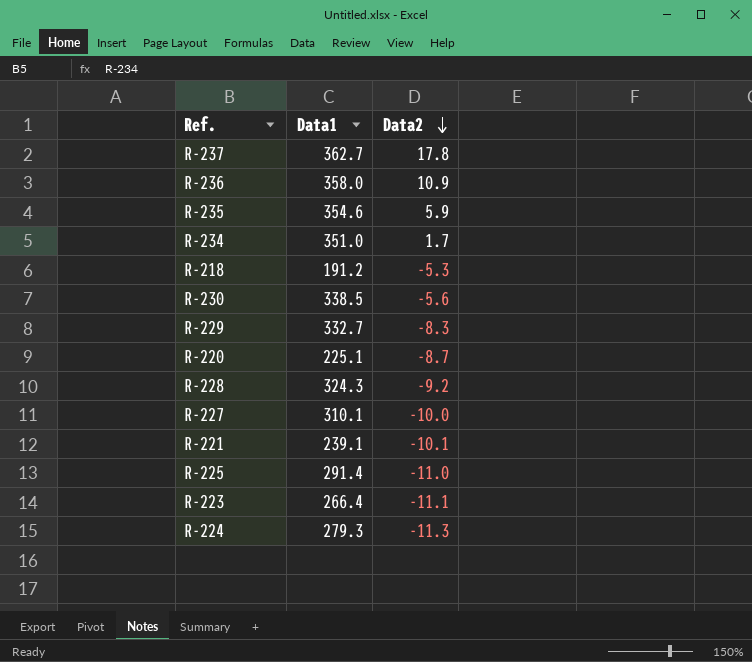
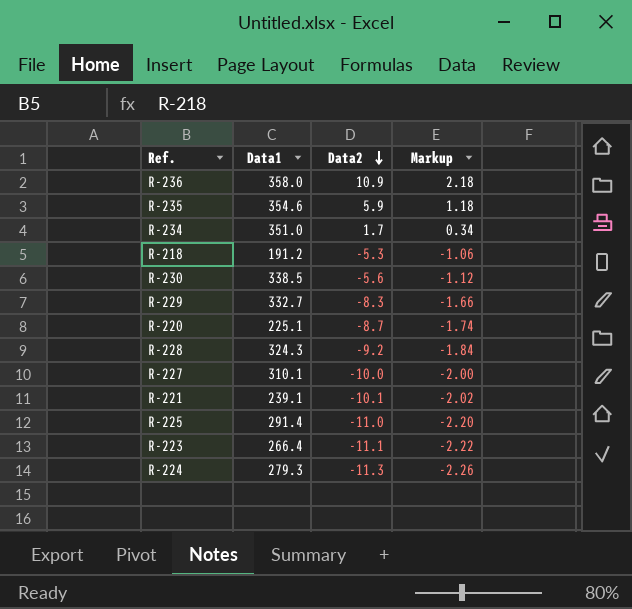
column Markup | formula: none -> [Data2] * 0.2
row R-237: 362.7 | 17.8 -> none

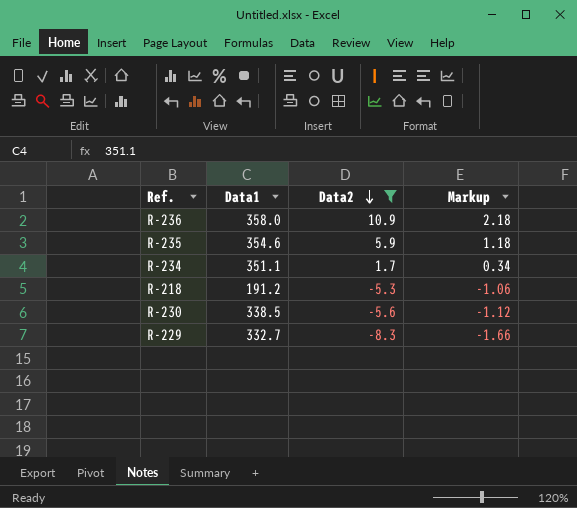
filter: none -> Data2 >= -8.3
R-234 | Data1: 351.0 -> 351.1

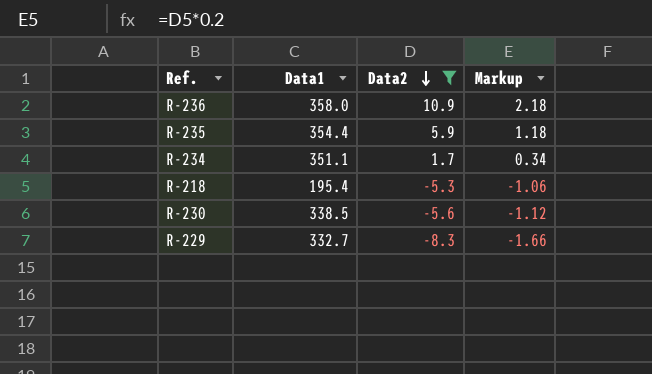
R-235 | Data1: 354.6 -> 354.4
R-218 | Data1: 191.2 -> 195.4

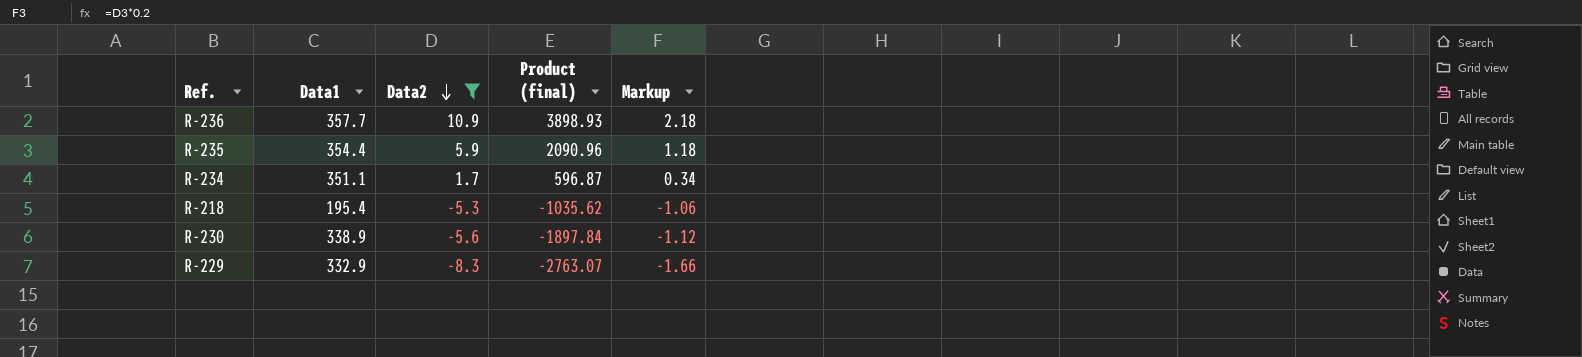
column Product (final) | formula: none -> [Data1] * [Data2]
R-236 | Data1: 358.0 -> 357.7
R-230 | Data1: 338.5 -> 338.9
R-229 | Data1: 332.7 -> 332.9

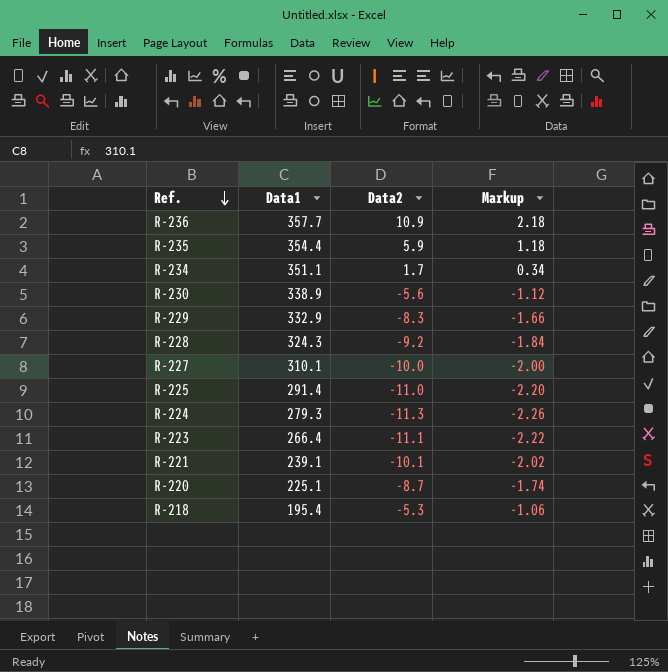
filter: Data2 >= -8.3 -> none
row order: Data2 descending -> Ref. descending
column Product (final) | formula: [Data1] * [Data2] -> none

